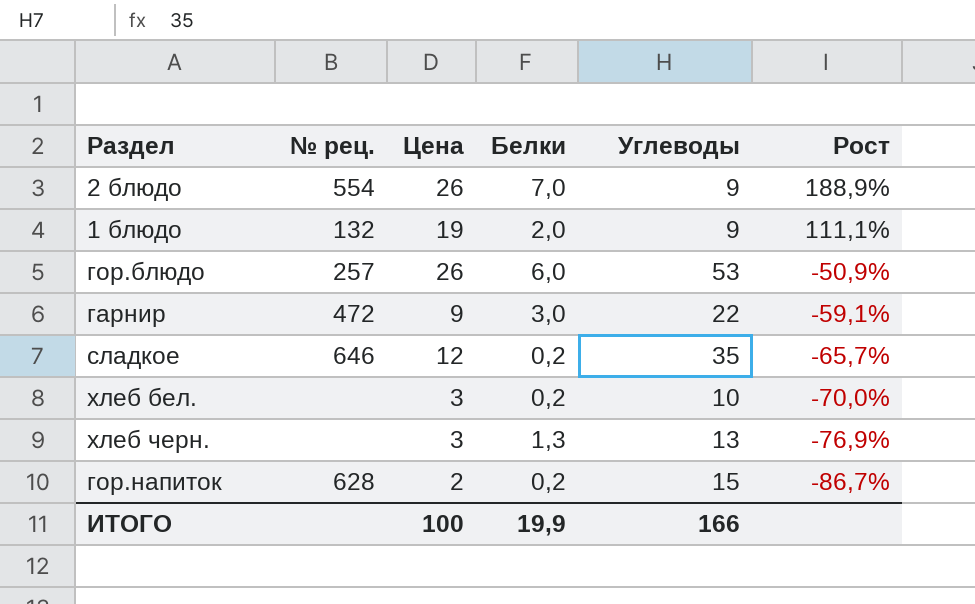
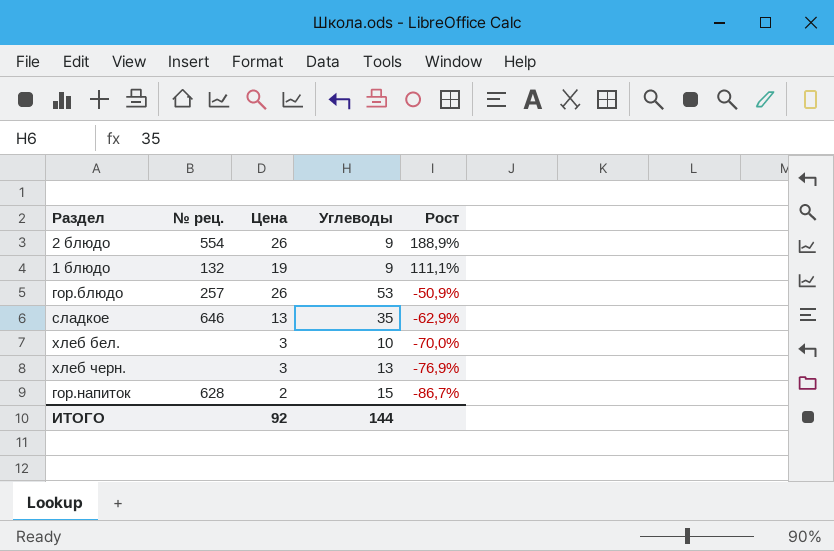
column Белки | position: 4 -> none
row гарнир: 472 | 9 | 3,0 | 22 | -59,1% -> none
сладкое | Цена: 12 -> 13
сладкое | Рост: -65,7% -> -62,9%
ИТОГО | Цена: 100 -> 92
ИТОГО | Углеводы: 166 -> 144

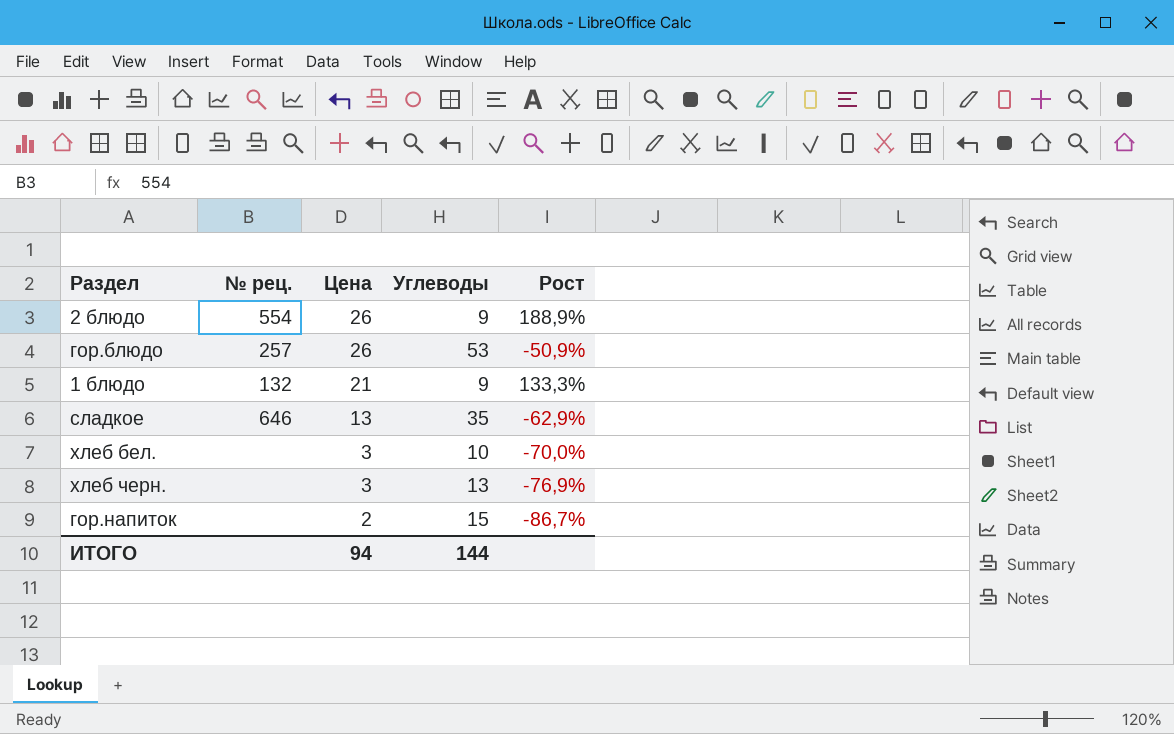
row order: Рост descending -> Цена descending
1 блюдо | Цена: 19 -> 21
1 блюдо | Рост: 111,1% -> 133,3%
гор.напиток | № рец.: 628 -> none
ИТОГО | Цена: 92 -> 94

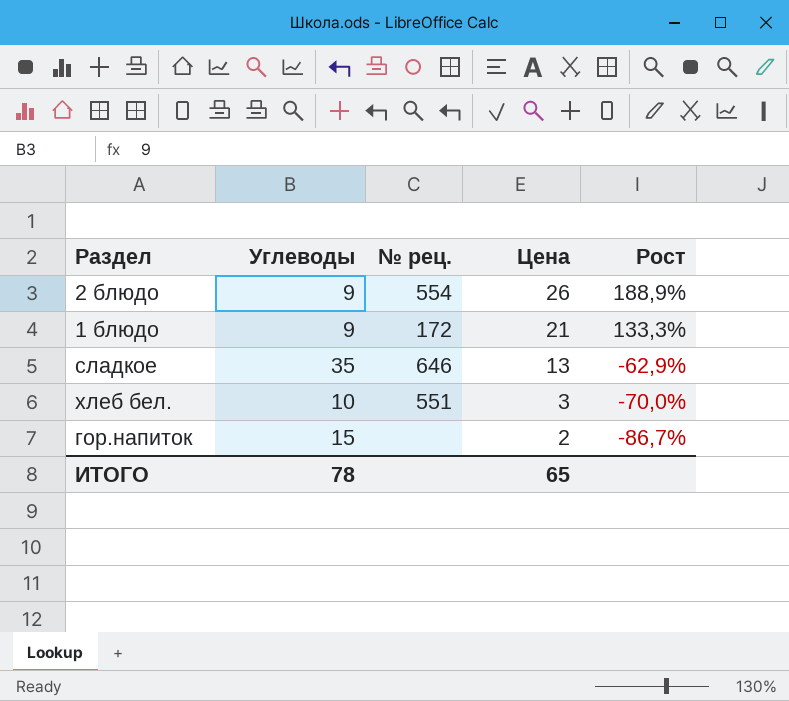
column Углеводы | position: 4 -> 2
row гор.блюдо: 257 | 26 | 53 | -50,9% -> none
row хлеб черн.: none | 3 | 13 | -76,9% -> none
1 блюдо | № рец.: 132 -> 172
хлеб бел. | № рец.: none -> 551
ИТОГО | Углеводы: 144 -> 78
ИТОГО | Цена: 94 -> 65

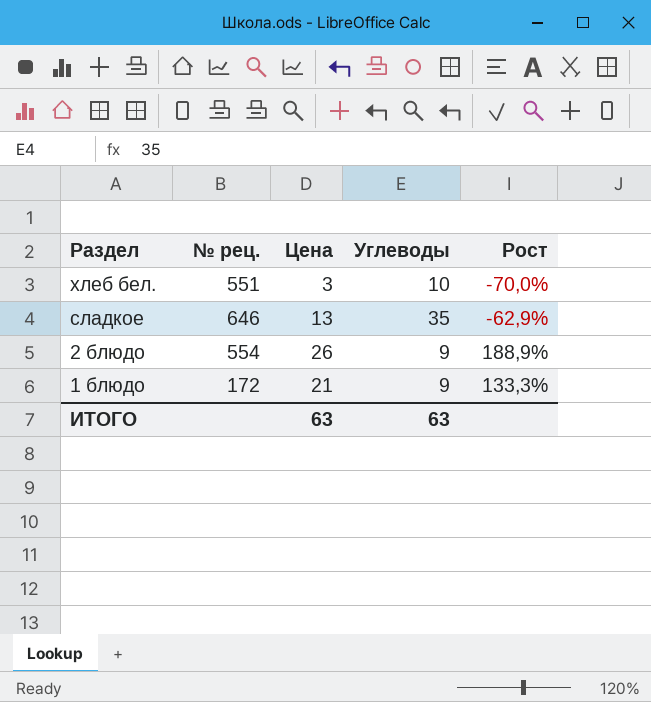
row order: Цена descending -> Раздел descending
column Углеводы | position: 2 -> 4
row гор.напиток: 15 | none | 2 | -86,7% -> none
ИТОГО | Цена: 65 -> 63
ИТОГО | Углеводы: 78 -> 63

